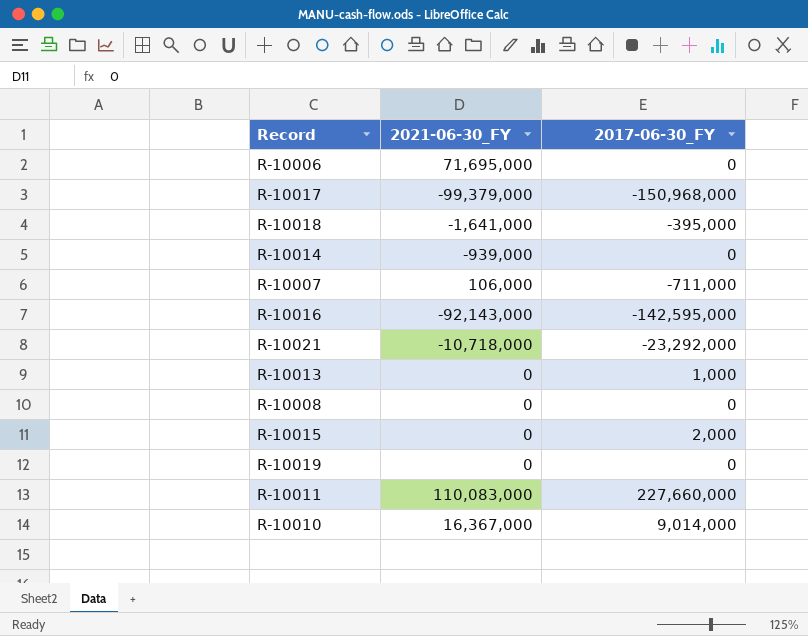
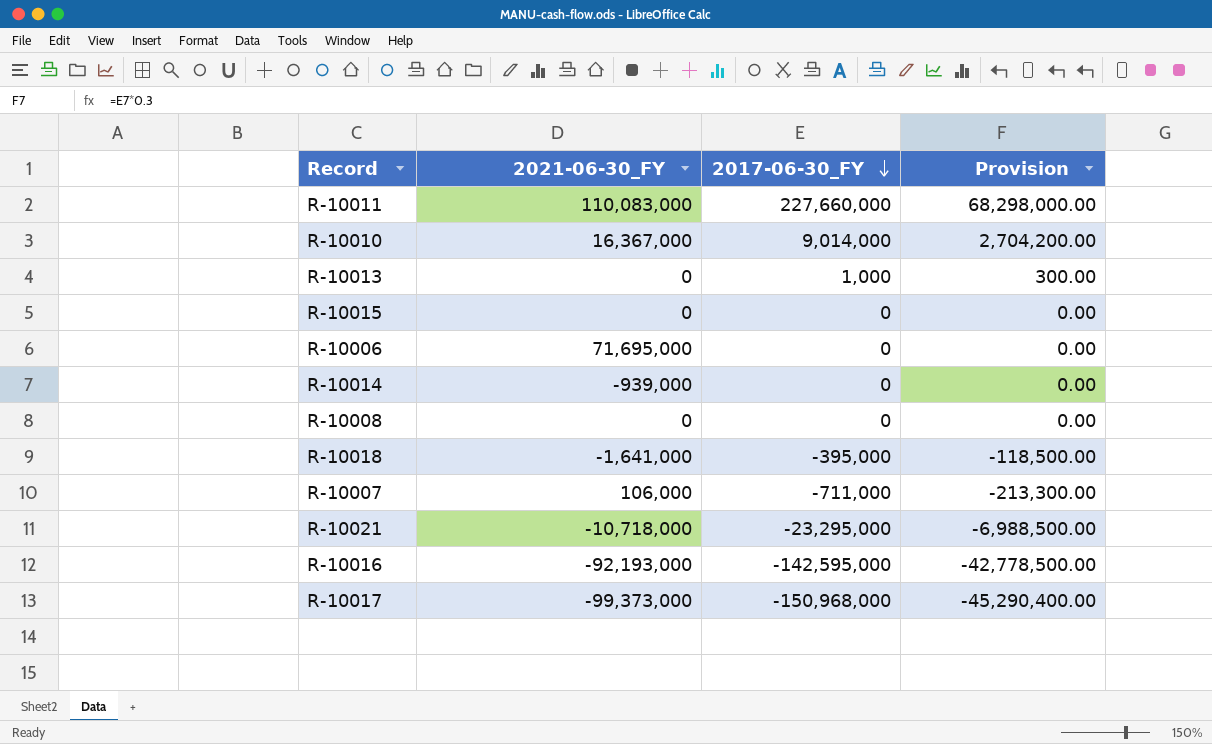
row order: none -> 2017-06-30_FY descending
column Provision | formula: none -> [2017-06-30_FY] * 0.3
row R-10019: 0 | 0 -> none
R-10015 | 2017-06-30_FY: 2,000 -> 0
R-10021 | 2017-06-30_FY: -23,292,000 -> -23,295,000
R-10016 | 2021-06-30_FY: -92,143,000 -> -92,193,000
R-10017 | 2021-06-30_FY: -99,379,000 -> -99,373,000

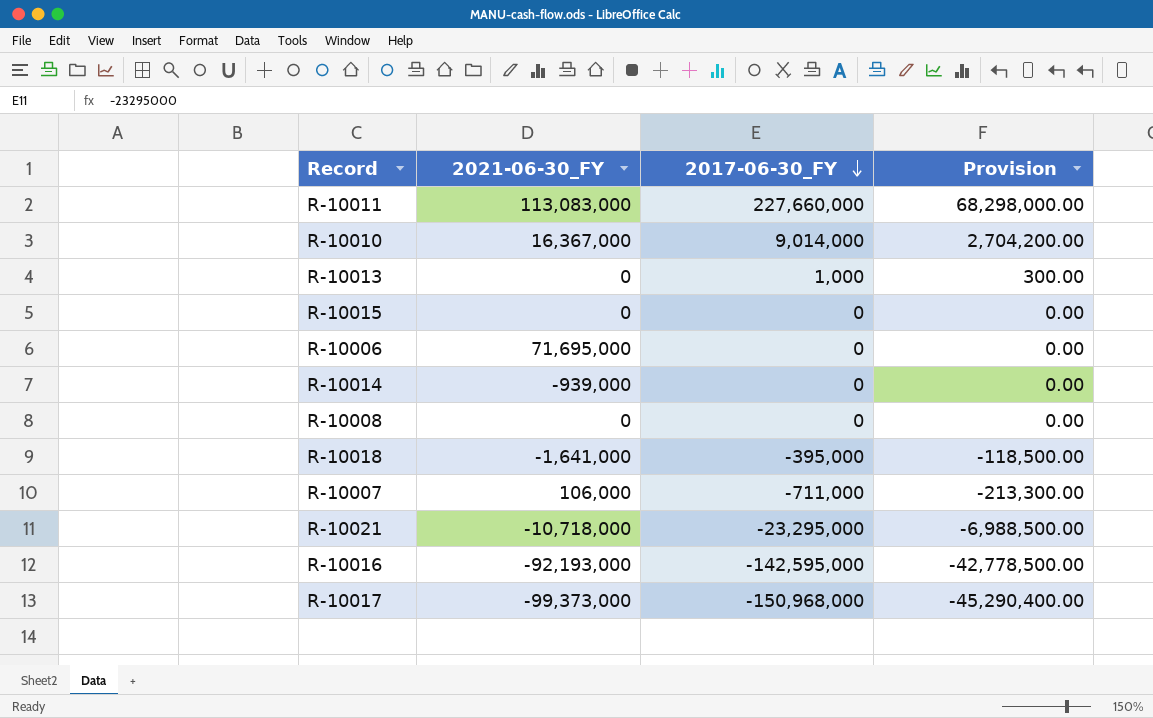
R-10011 | 2021-06-30_FY: 110,083,000 -> 113,083,000

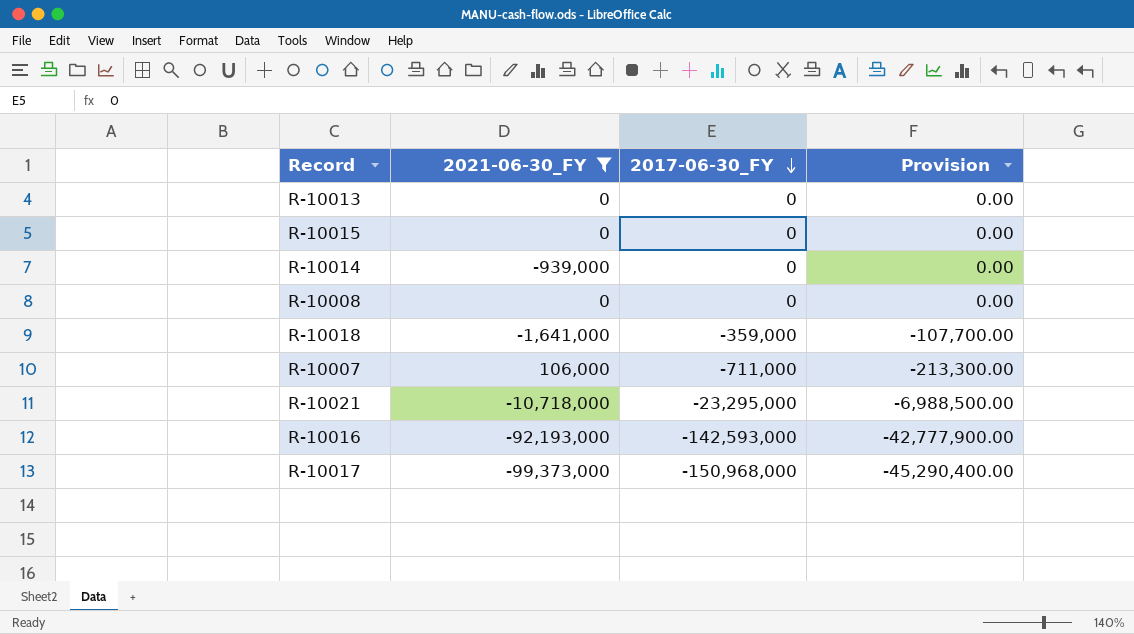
filter: none -> 2021-06-30_FY <= 106,000
R-10013 | 2017-06-30_FY: 1,000 -> 0
R-10013 | Provision: 300.00 -> 0.00
R-10018 | 2017-06-30_FY: -395,000 -> -359,000
R-10018 | Provision: -118,500.00 -> -107,700.00
R-10016 | 2017-06-30_FY: -142,595,000 -> -142,593,000
R-10016 | Provision: -42,778,500.00 -> -42,777,900.00

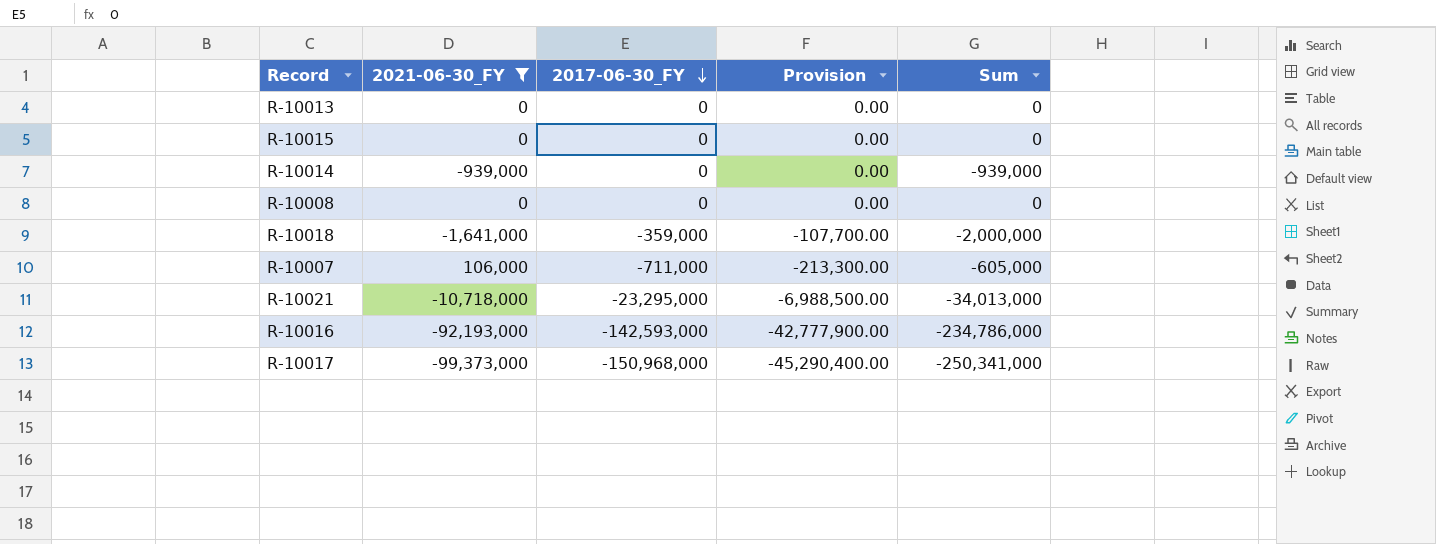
column Sum | formula: none -> [2021-06-30_FY] + [2017-06-30_FY]

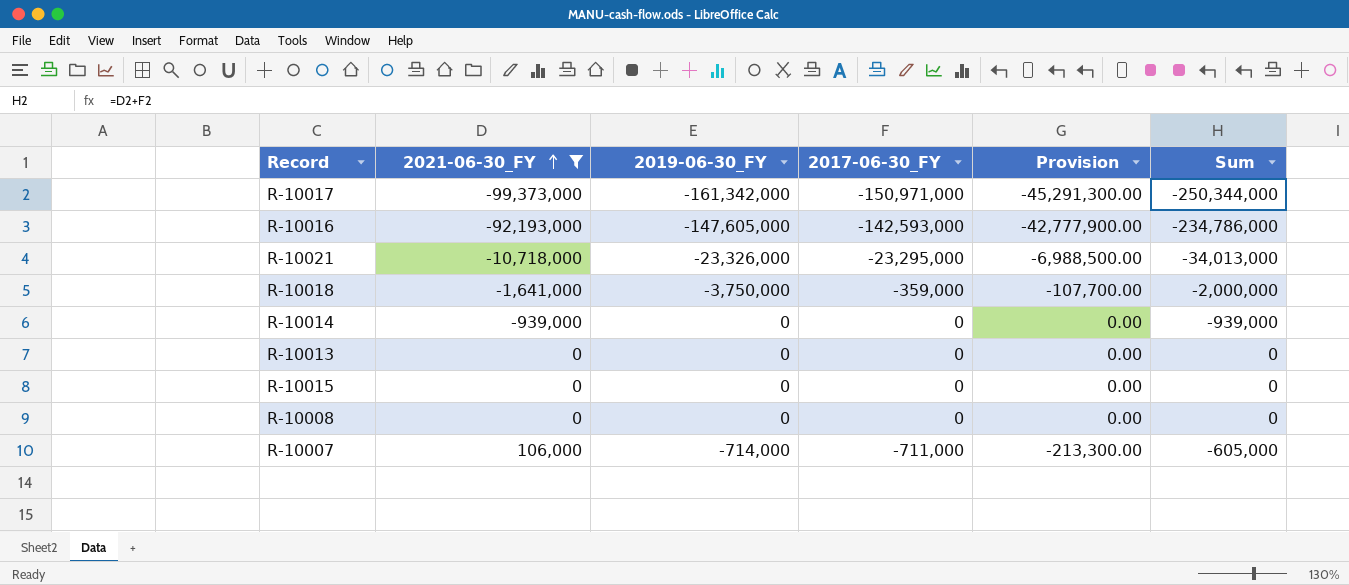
row order: 2017-06-30_FY descending -> 2021-06-30_FY ascending
column 2019-06-30_FY | position: none -> 3
R-10017 | 2017-06-30_FY: -150,968,000 -> -150,971,000
R-10017 | Provision: -45,290,400.00 -> -45,291,300.00
R-10017 | Sum: -250,341,000 -> -250,344,000

